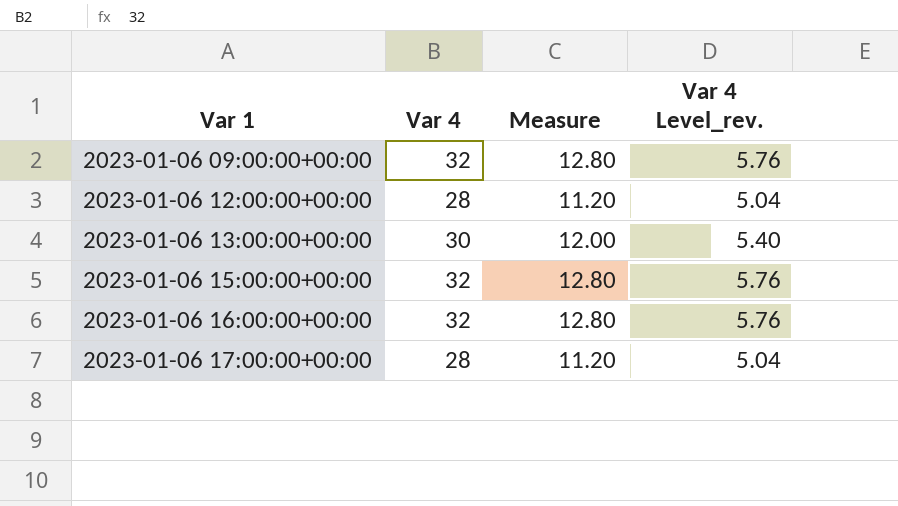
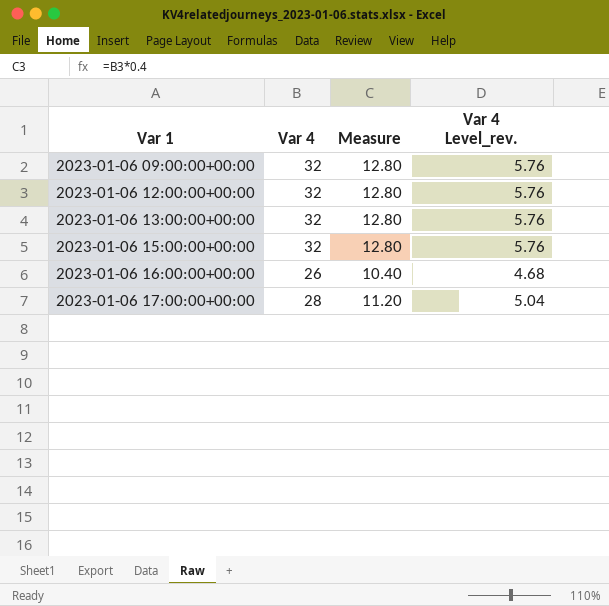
2023-01-06 12:00:00+00:00 | Var 4: 28 -> 32
2023-01-06 12:00:00+00:00 | Measure: 11.20 -> 12.80
2023-01-06 12:00:00+00:00 | Var 4 Level_rev.: 5.04 -> 5.76
2023-01-06 13:00:00+00:00 | Var 4: 30 -> 32
2023-01-06 13:00:00+00:00 | Measure: 12.00 -> 12.80
2023-01-06 13:00:00+00:00 | Var 4 Level_rev.: 5.40 -> 5.76
2023-01-06 16:00:00+00:00 | Var 4: 32 -> 26
2023-01-06 16:00:00+00:00 | Measure: 12.80 -> 10.40
2023-01-06 16:00:00+00:00 | Var 4 Level_rev.: 5.76 -> 4.68

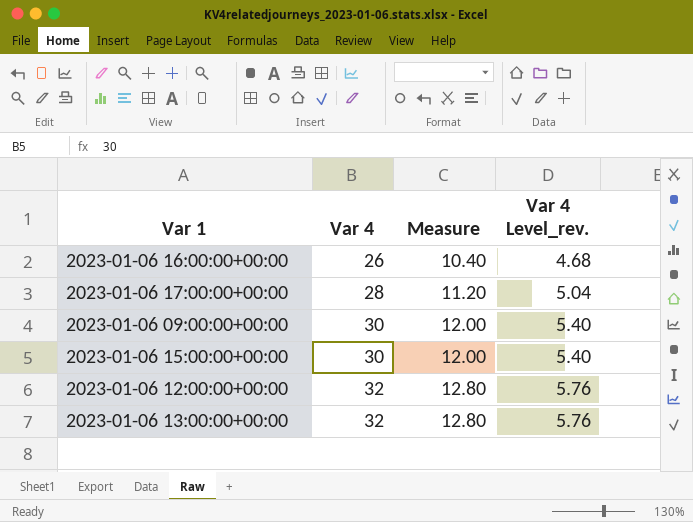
row order: Var 1 ascending -> Var 4 ascending
2023-01-06 09:00:00+00:00 | Var 4: 32 -> 30
2023-01-06 09:00:00+00:00 | Measure: 12.80 -> 12.00
2023-01-06 09:00:00+00:00 | Var 4 Level_rev.: 5.76 -> 5.40
2023-01-06 15:00:00+00:00 | Var 4: 32 -> 30
2023-01-06 15:00:00+00:00 | Measure: 12.80 -> 12.00
2023-01-06 15:00:00+00:00 | Var 4 Level_rev.: 5.76 -> 5.40

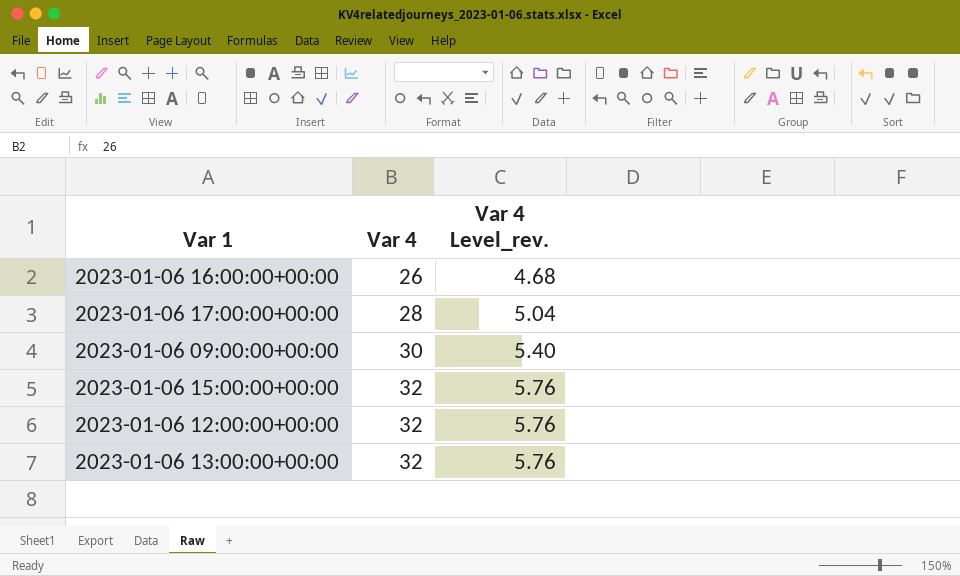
column Measure | formula: [Var 4] * 0.4 -> none
2023-01-06 15:00:00+00:00 | Var 4: 30 -> 32
2023-01-06 15:00:00+00:00 | Var 4 Level_rev.: 5.40 -> 5.76

